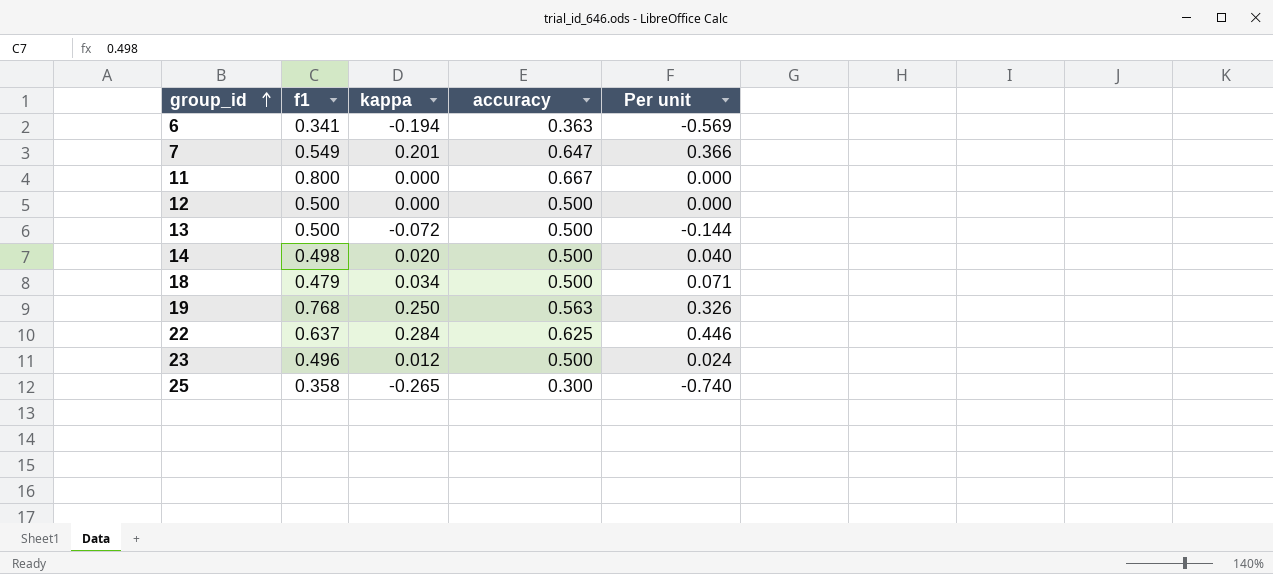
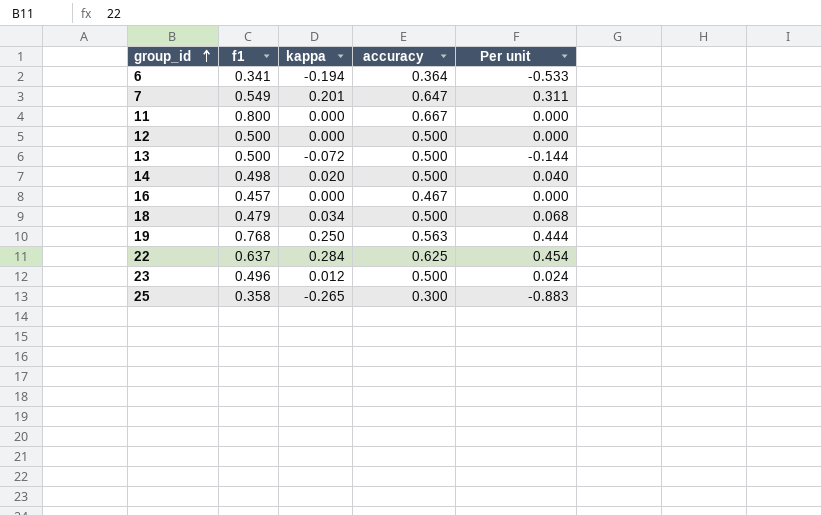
column Per unit | formula: [kappa] / [f1] -> [kappa] / [accuracy]
6 | accuracy: 0.363 -> 0.364
row 16: none -> 0.457 | 0.000 | 0.467 | 0.000

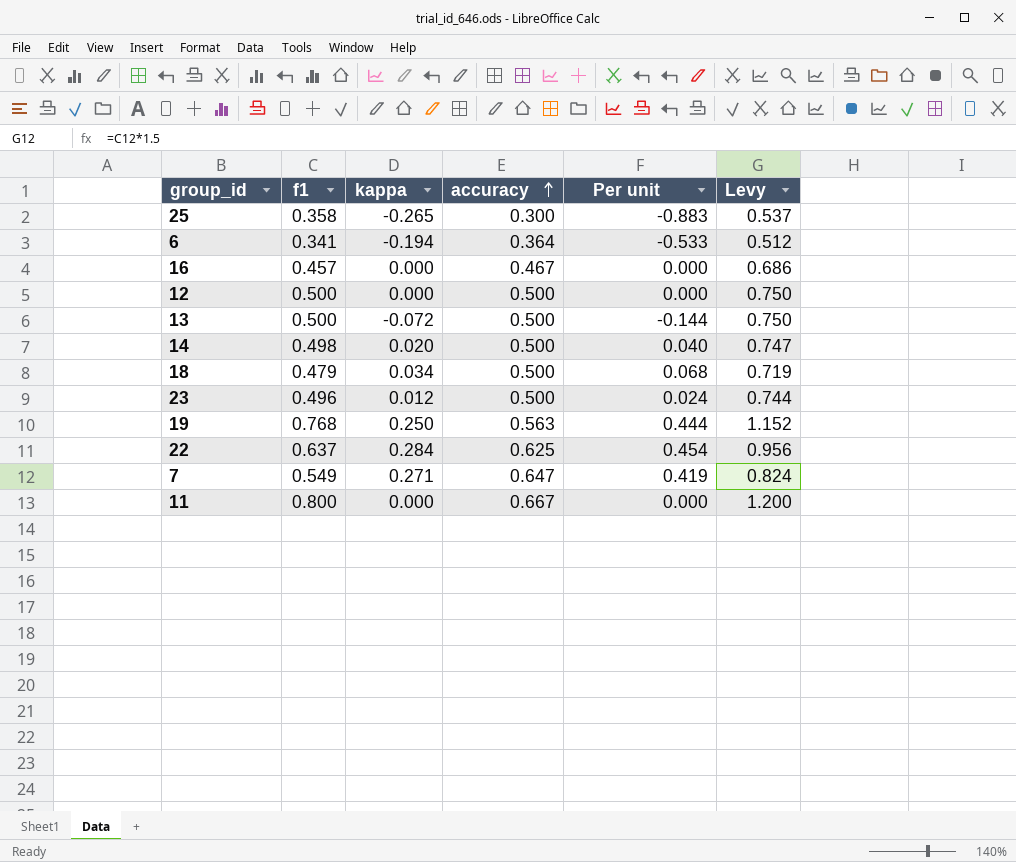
row order: group_id ascending -> accuracy ascending
column Levy | formula: none -> [f1] * 1.5
7 | kappa: 0.201 -> 0.271
7 | Per unit: 0.311 -> 0.419

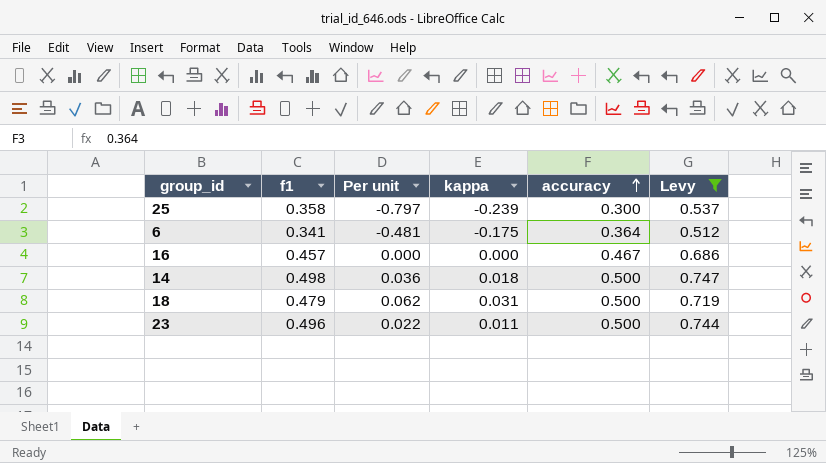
filter: none -> Levy <= 0.747
column Per unit | position: 5 -> 3
25 | Per unit: -0.883 -> -0.797
25 | kappa: -0.265 -> -0.239
6 | Per unit: -0.533 -> -0.481
6 | kappa: -0.194 -> -0.175
14 | Per unit: 0.040 -> 0.036
14 | kappa: 0.020 -> 0.018
18 | Per unit: 0.068 -> 0.062
18 | kappa: 0.034 -> 0.031
23 | Per unit: 0.024 -> 0.022
23 | kappa: 0.012 -> 0.011

